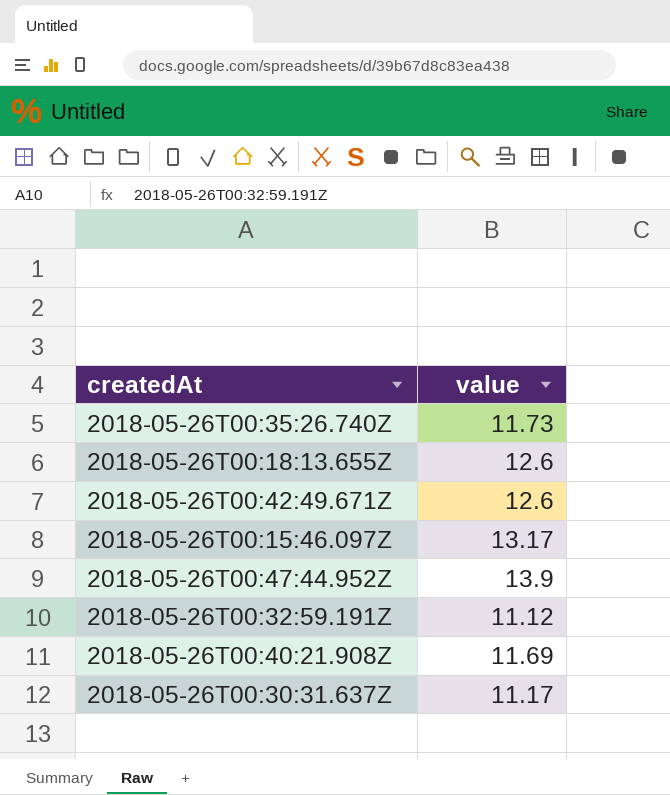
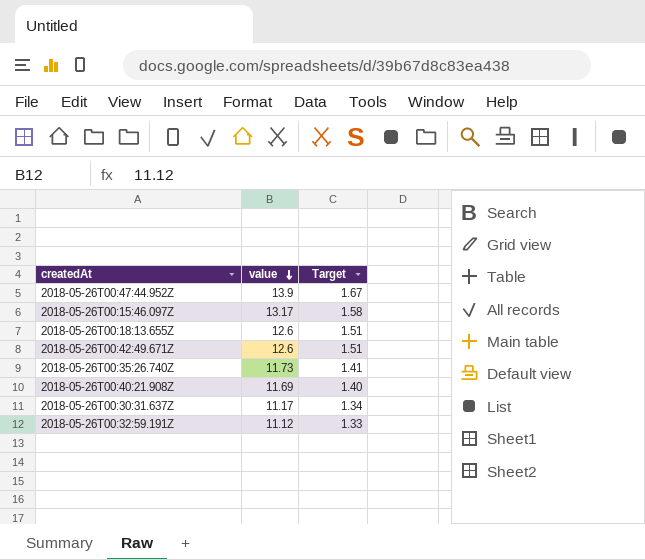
row order: none -> value descending
column Target | formula: none -> [value] * 0.12

